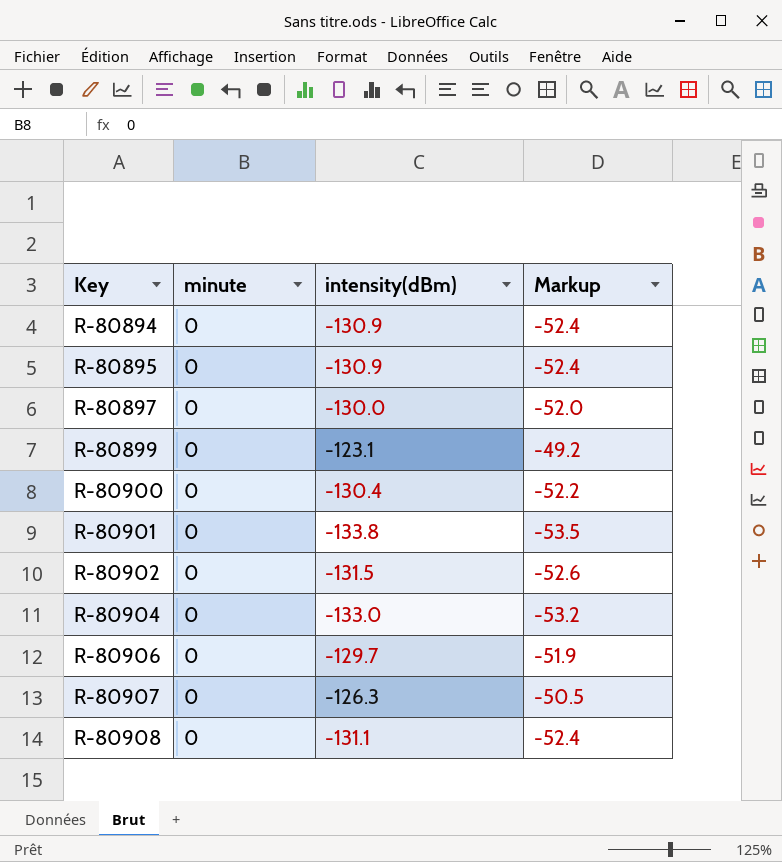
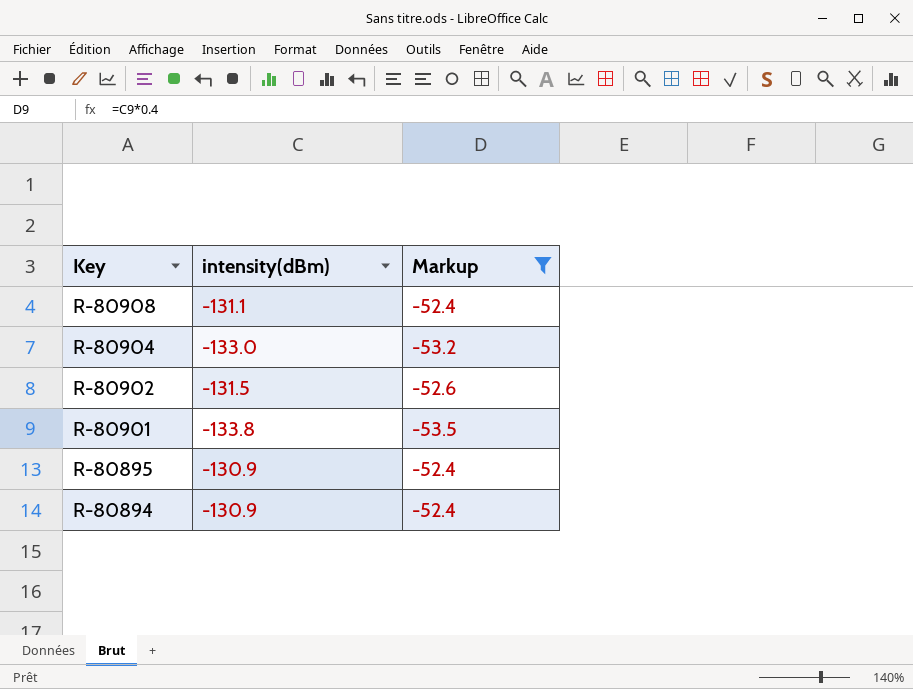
filter: none -> Markup <= -52.4
row order: Key ascending -> Key descending
column minute | position: 2 -> none

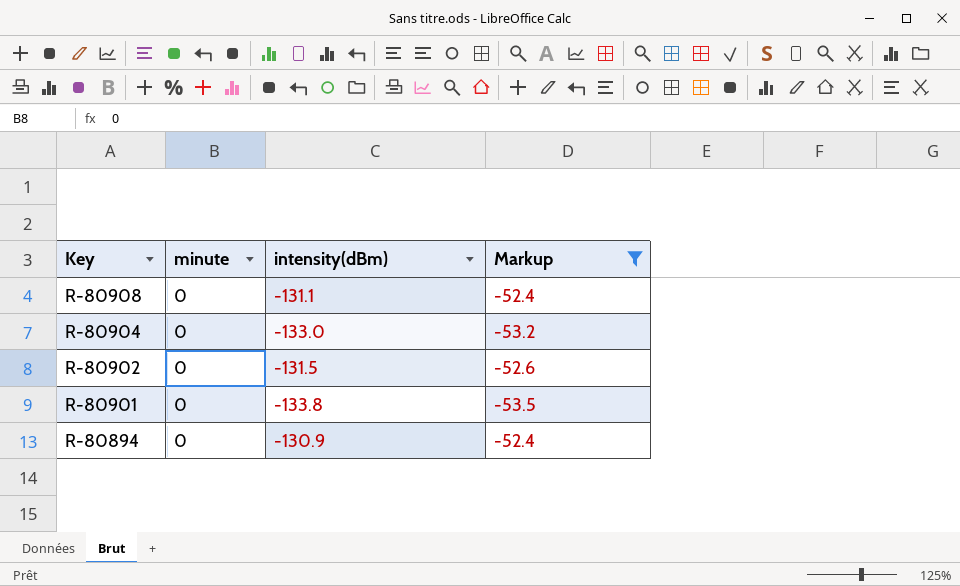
column minute | position: none -> 2
row R-80895: -130.9 | -52.4 -> none

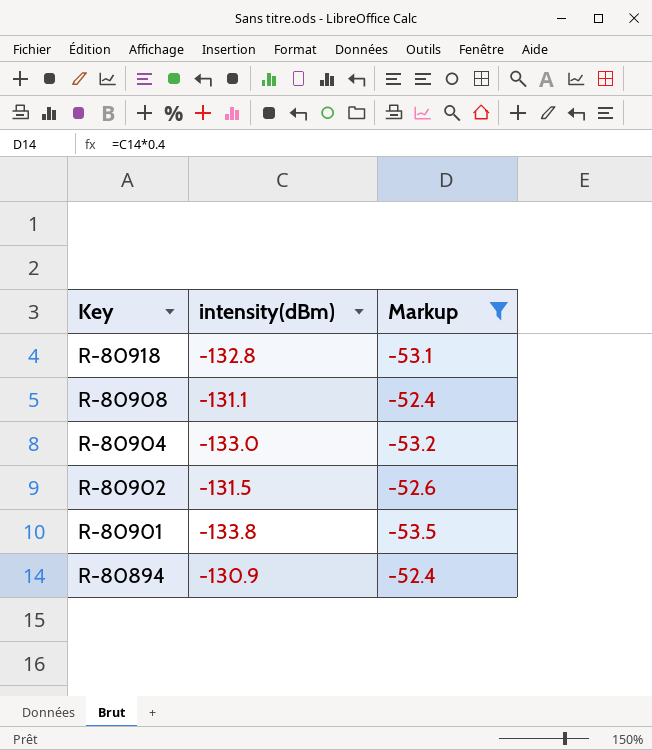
column minute | position: 2 -> none
row R-80918: none -> -132.8 | -53.1

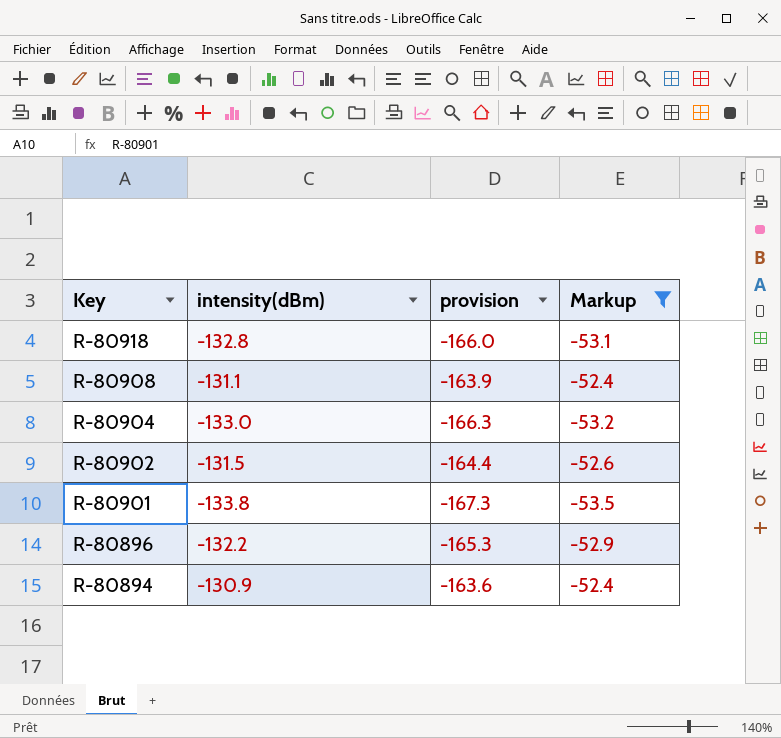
column provision | formula: none -> [intensity(dBm)] * 1.25
row R-80896: none -> -132.2 | -165.3 | -52.9

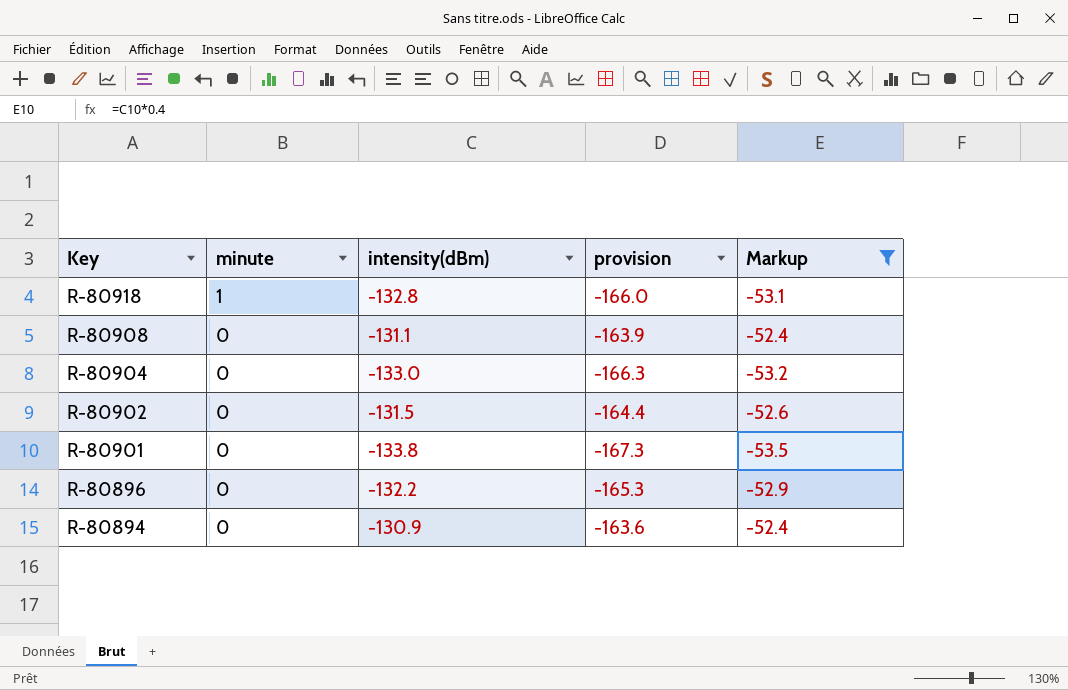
column minute | position: none -> 2

